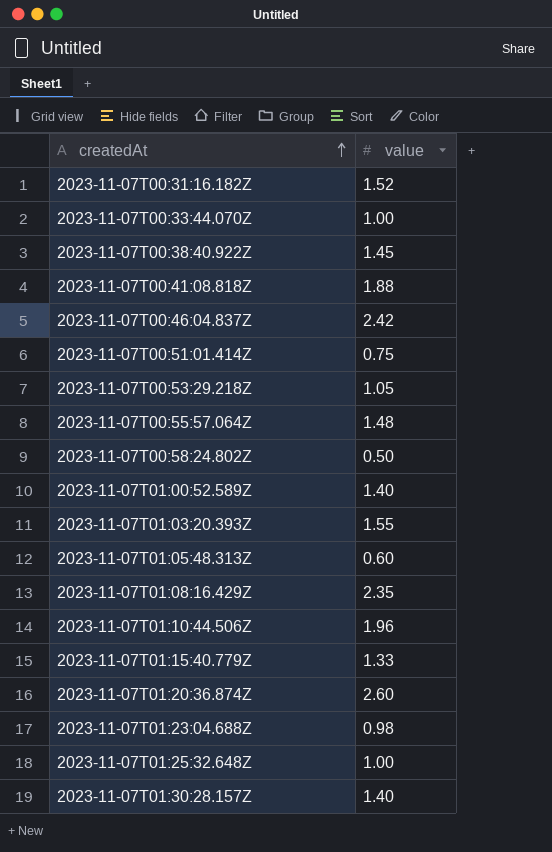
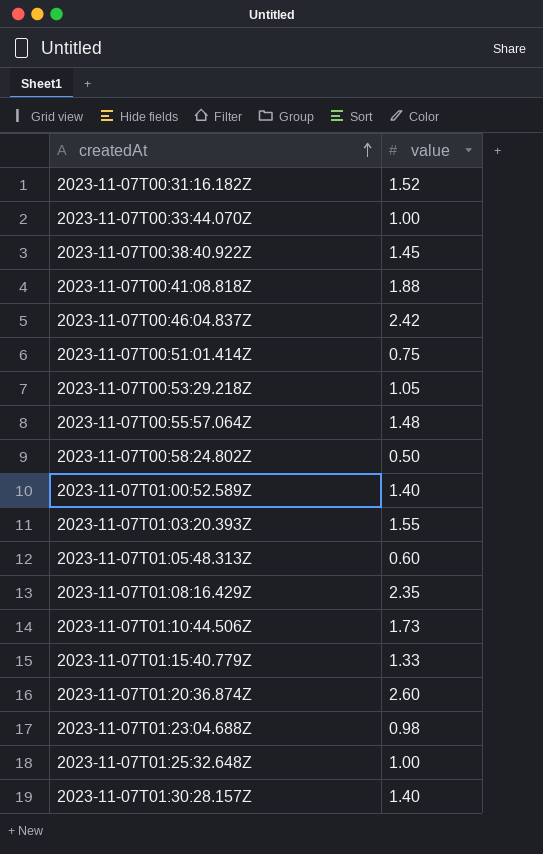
2023-11-07T01:10:44.506Z | value: 1.96 -> 1.73

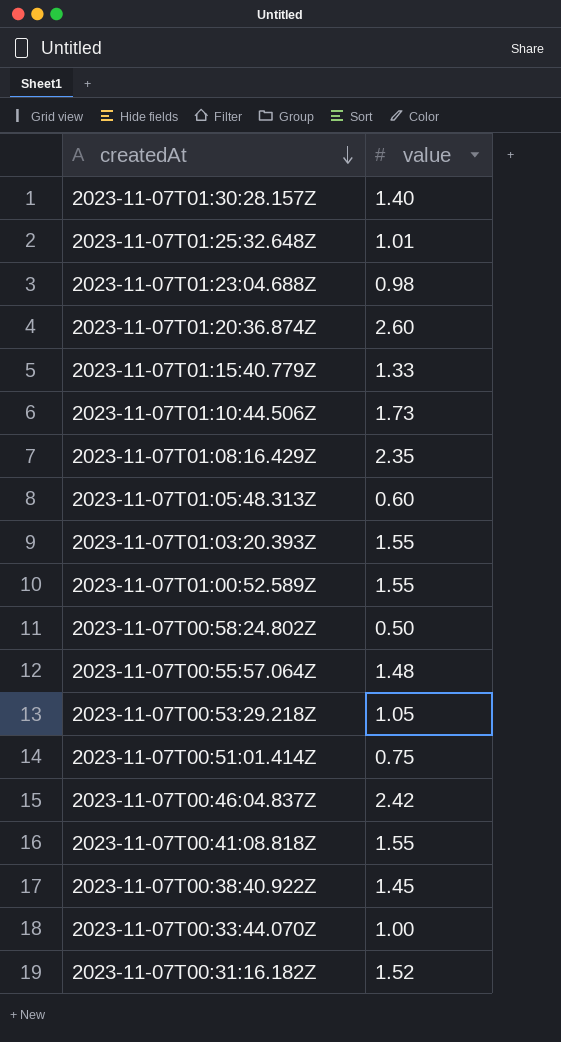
row order: createdAt ascending -> createdAt descending
2023-11-07T01:25:32.648Z | value: 1.00 -> 1.01
2023-11-07T01:00:52.589Z | value: 1.40 -> 1.55
2023-11-07T00:41:08.818Z | value: 1.88 -> 1.55

